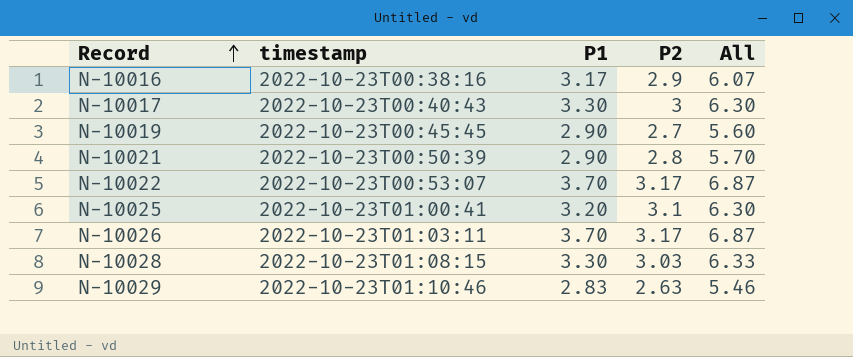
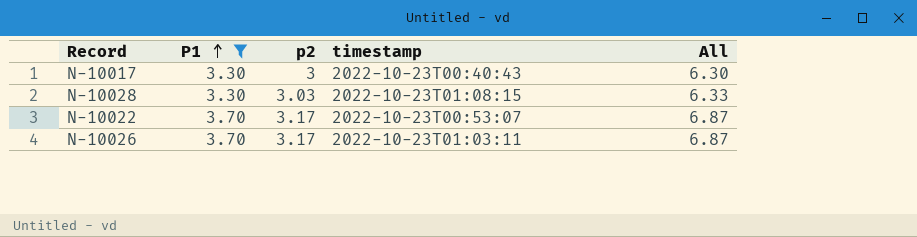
filter: none -> P1 >= 3.30
row order: Record ascending -> P1 ascending
column name: P2 -> p2
column timestamp | position: 2 -> 4

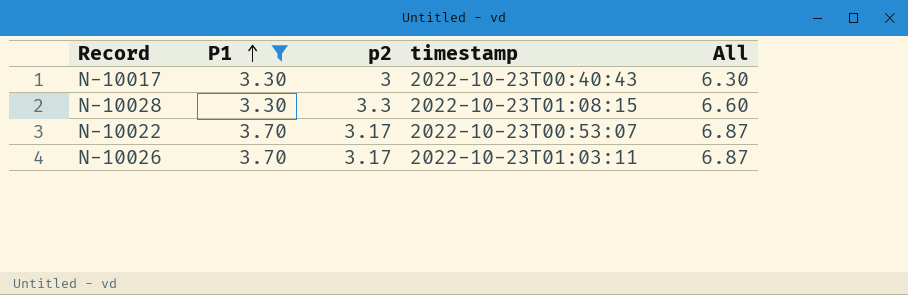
N-10028 | p2: 3.03 -> 3.3
N-10028 | All: 6.33 -> 6.60

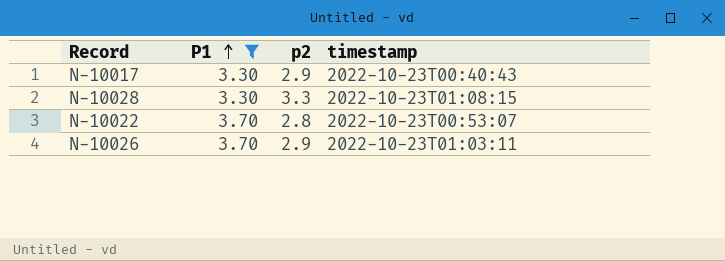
column All | formula: [P1] + [p2] -> none
N-10017 | p2: 3 -> 2.9
N-10022 | p2: 3.17 -> 2.8
N-10026 | p2: 3.17 -> 2.9

